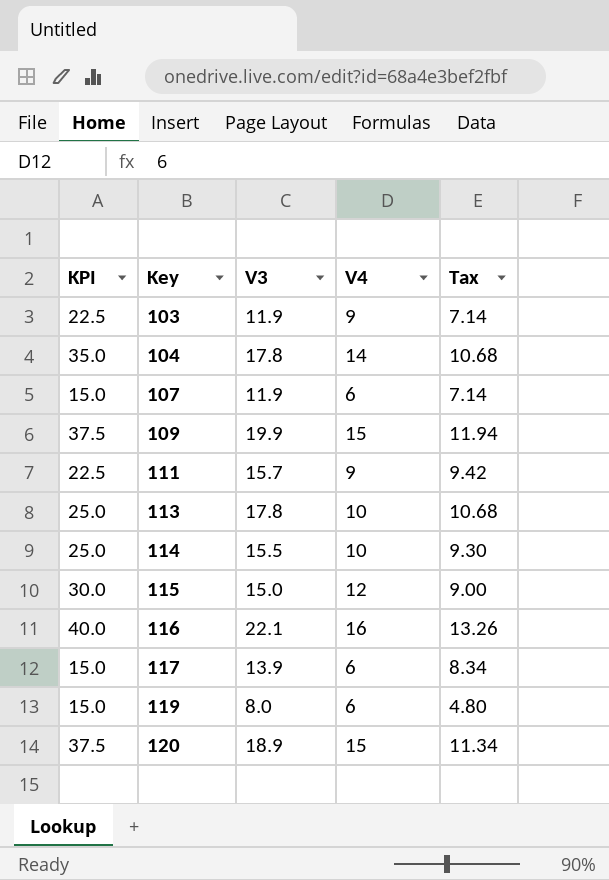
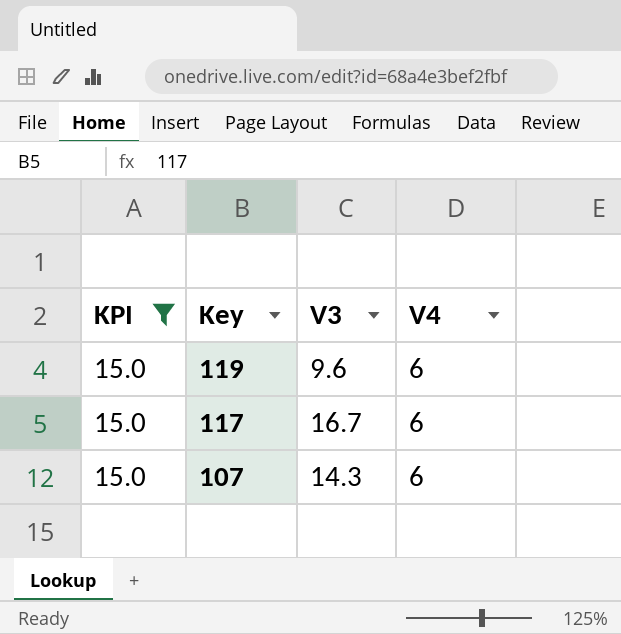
filter: none -> KPI = 15.0
row order: Key ascending -> Key descending
column Tax | formula: [V3] * 0.6 -> none
119 | V3: 8.0 -> 9.6
117 | V3: 13.9 -> 16.7
107 | V3: 11.9 -> 14.3

